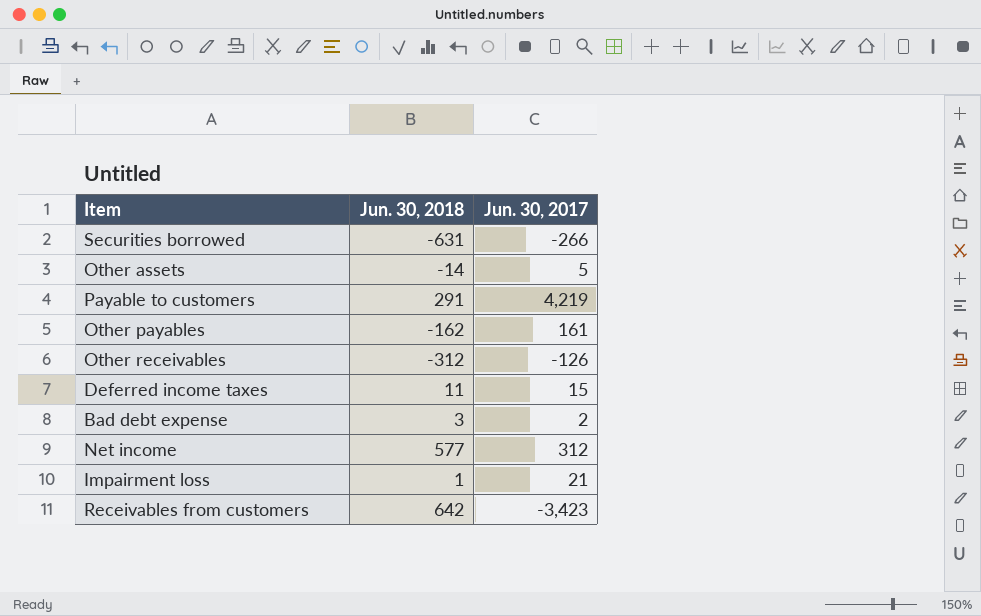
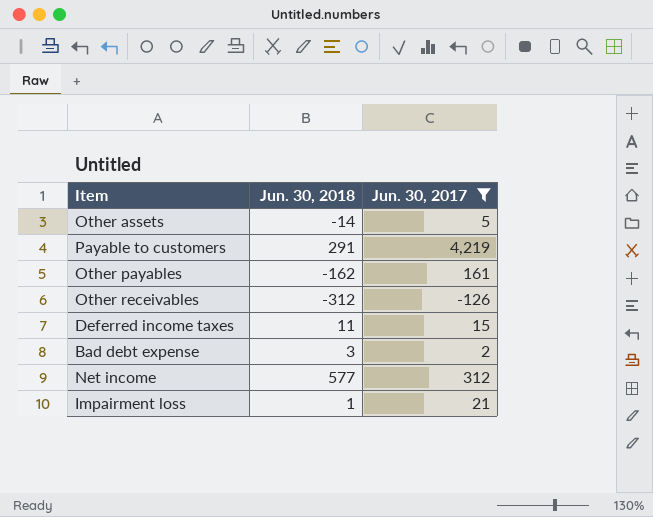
filter: none -> Jun. 30, 2017 >= -126

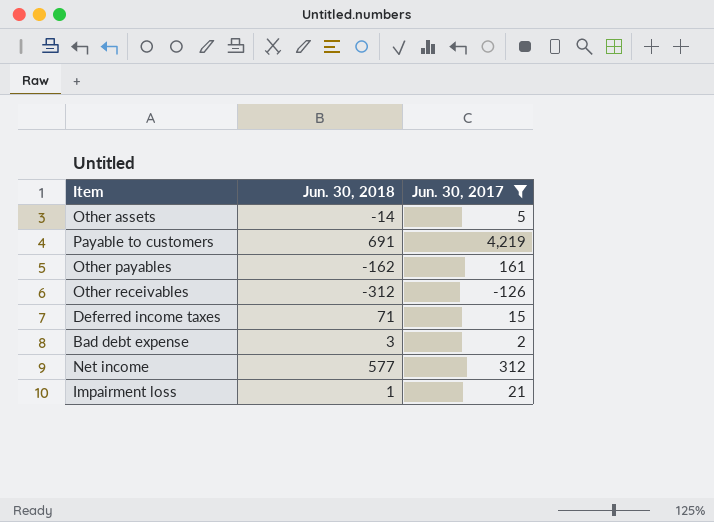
Payable to customers | Jun. 30, 2018: 291 -> 691
Deferred income taxes | Jun. 30, 2018: 11 -> 71

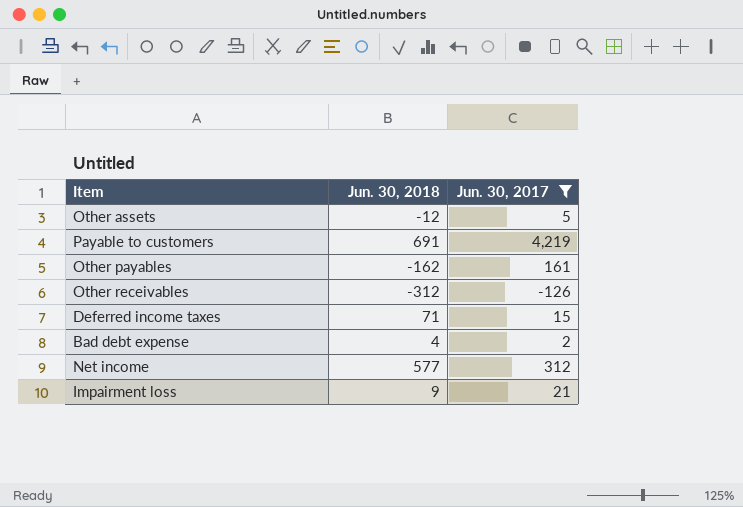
Other assets | Jun. 30, 2018: -14 -> -12
Bad debt expense | Jun. 30, 2018: 3 -> 4
Impairment loss | Jun. 30, 2018: 1 -> 9

